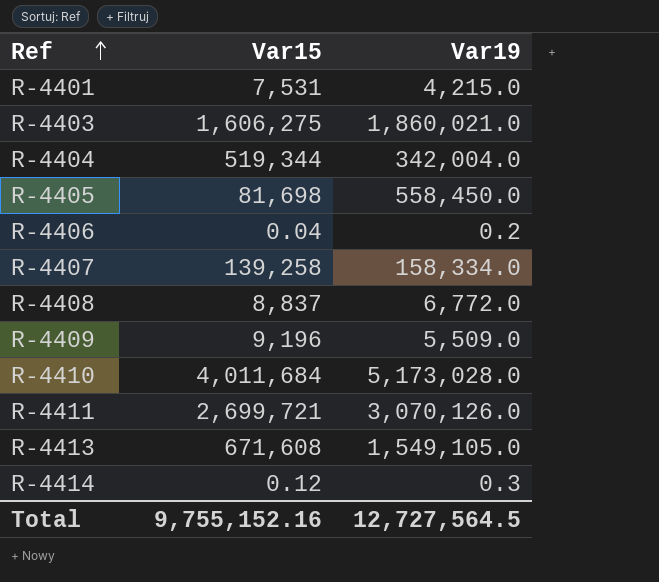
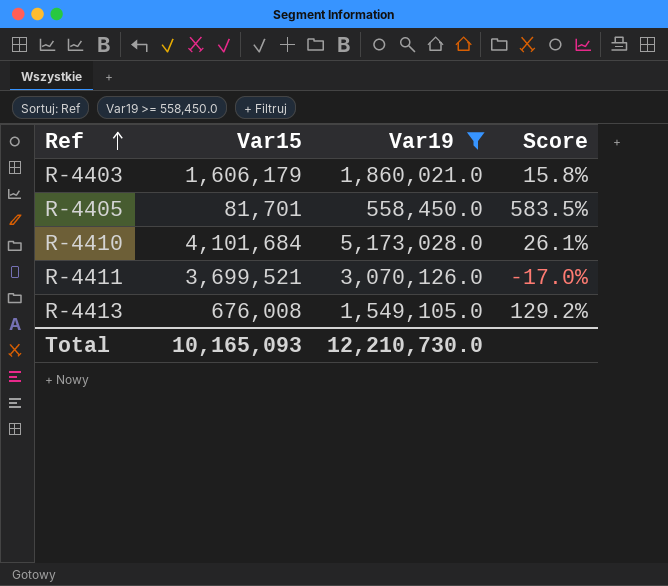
filter: none -> Var19 >= 558,450.0
column Score | formula: none -> ([Var19] - [Var15]) / [Var15]
R-4403 | Var15: 1,606,275 -> 1,606,179
R-4405 | Var15: 81,698 -> 81,701
R-4410 | Var15: 4,011,684 -> 4,101,684
R-4411 | Var15: 2,699,721 -> 3,699,521
R-4413 | Var15: 671,608 -> 676,008
Total | Var15: 9,755,152.16 -> 10,165,093
Total | Var19: 12,727,564.5 -> 12,210,730.0

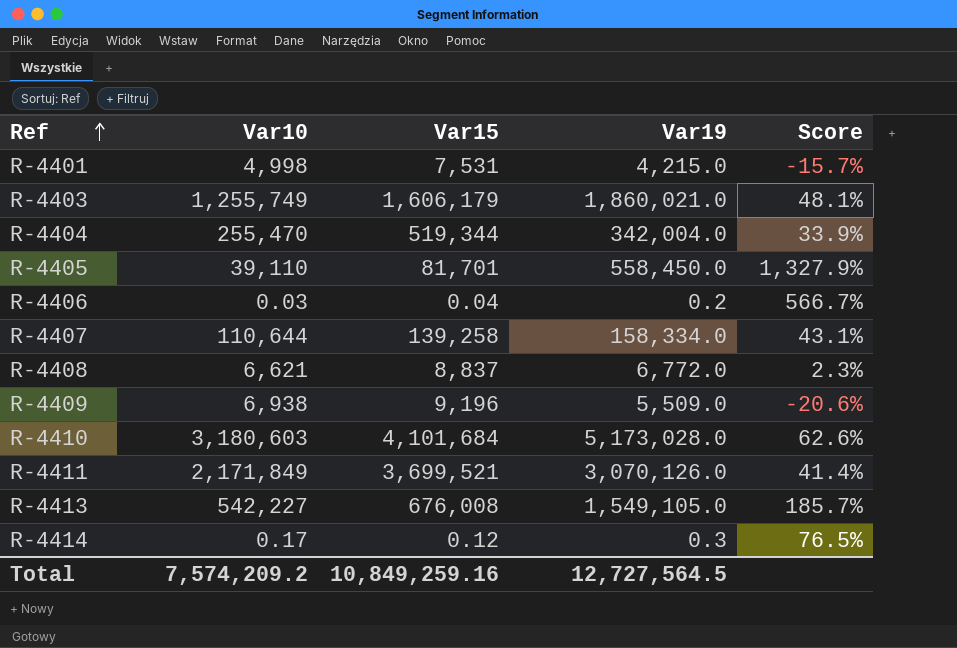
filter: Var19 >= 558,450.0 -> none
column Var10 | position: none -> 2
column Score | formula: ([Var19] - [Var15]) / [Var15] -> ([Var19] - [Var10]) / [Var10]
Total | Var15: 10,165,093 -> 10,849,259.16
Total | Var19: 12,210,730.0 -> 12,727,564.5

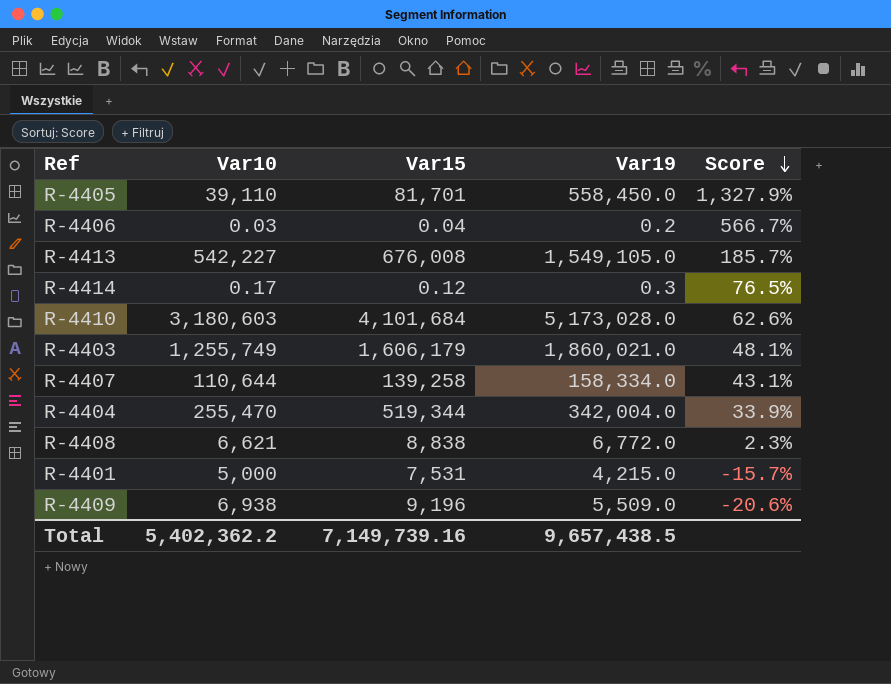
row order: Ref ascending -> Score descending
row R-4411: 2,171,849 | 3,699,521 | 3,070,126.0 | 41.4% -> none
R-4408 | Var15: 8,837 -> 8,838
R-4401 | Var10: 4,998 -> 5,000
Total | Var10: 7,574,209.2 -> 5,402,362.2
Total | Var15: 10,849,259.16 -> 7,149,739.16
Total | Var19: 12,727,564.5 -> 9,657,438.5

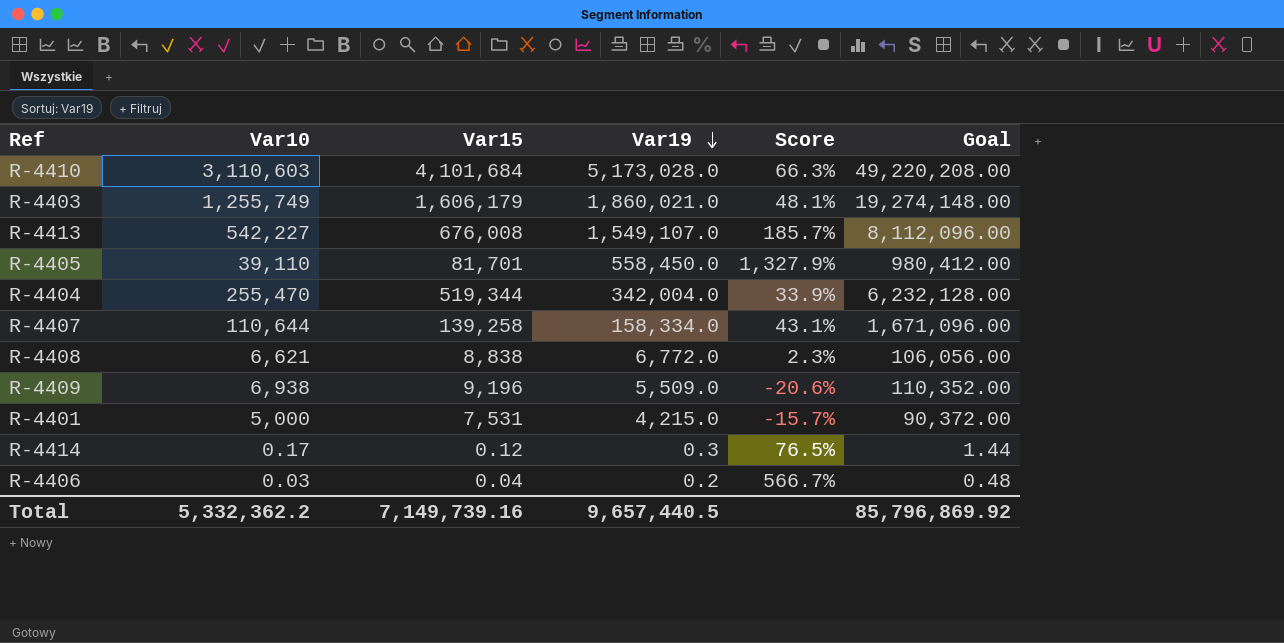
row order: Score descending -> Var19 descending
column Goal | formula: none -> [Var15] * 12
R-4410 | Var10: 3,180,603 -> 3,110,603
R-4410 | Score: 62.6% -> 66.3%
R-4413 | Var19: 1,549,105.0 -> 1,549,107.0
Total | Var10: 5,402,362.2 -> 5,332,362.2
Total | Var19: 9,657,438.5 -> 9,657,440.5

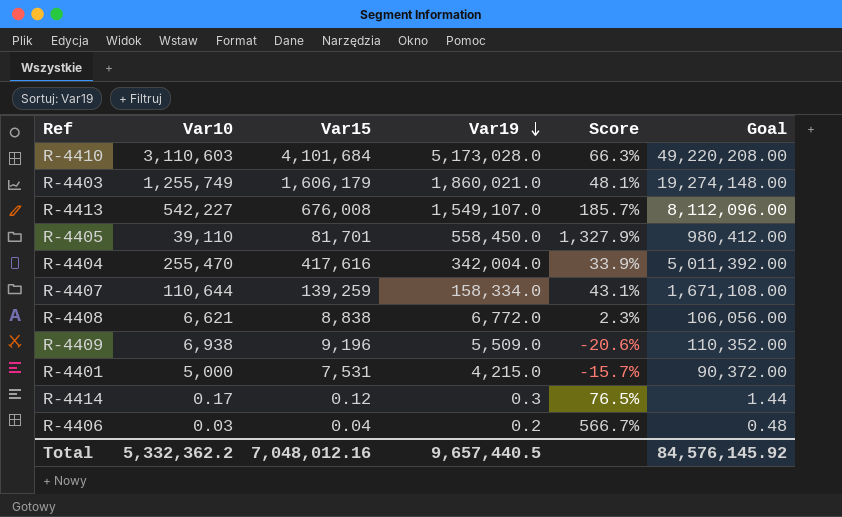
R-4404 | Var15: 519,344 -> 417,616
R-4404 | Goal: 6,232,128.00 -> 5,011,392.00
R-4407 | Var15: 139,258 -> 139,259
R-4407 | Goal: 1,671,096.00 -> 1,671,108.00
Total | Var15: 7,149,739.16 -> 7,048,012.16
Total | Goal: 85,796,869.92 -> 84,576,145.92

